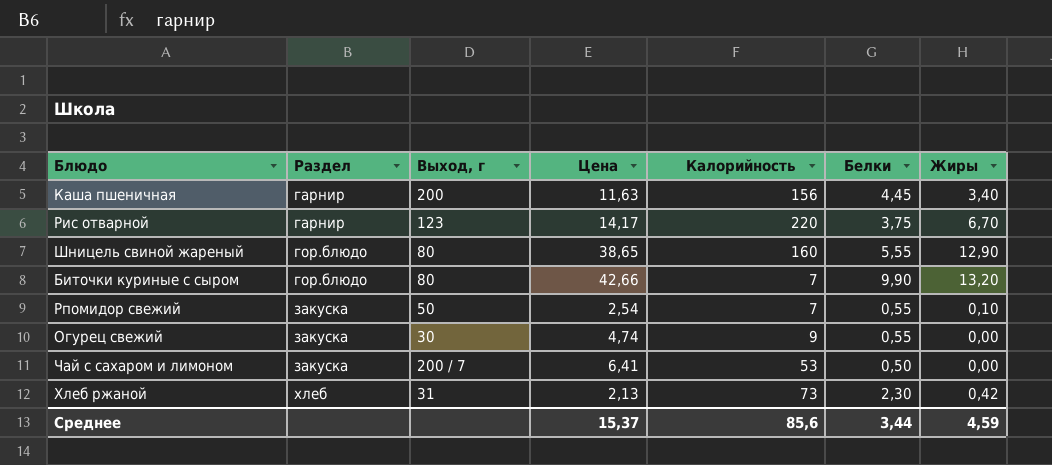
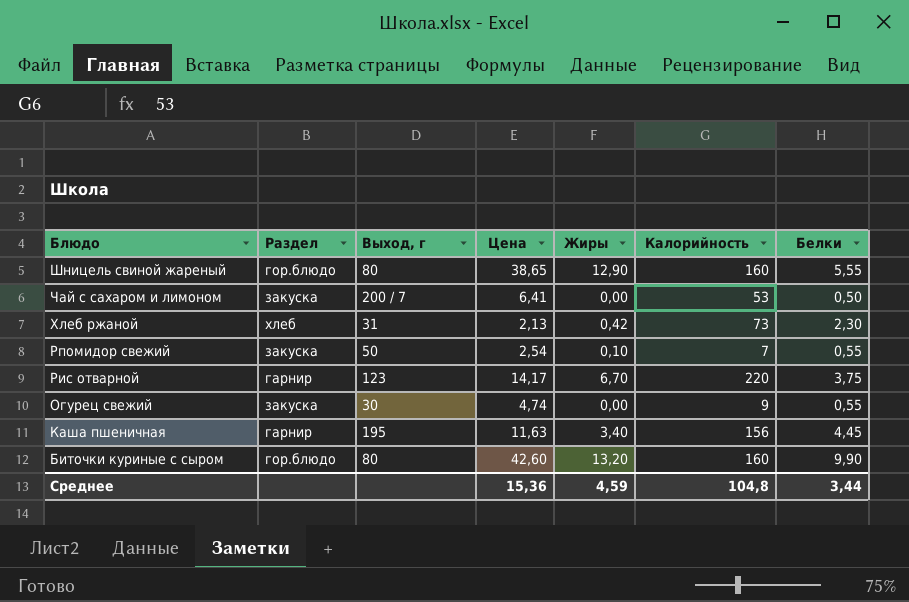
row order: Раздел ascending -> Блюдо descending
column Жиры | position: 7 -> 5
Каша пшеничная | Выход, г: 200 -> 195
Биточки куриные с сыром | Цена: 42,66 -> 42,60
Биточки куриные с сыром | Калорийность: 7 -> 160
Среднее | Цена: 15,37 -> 15,36
Среднее | Калорийность: 85,6 -> 104,8

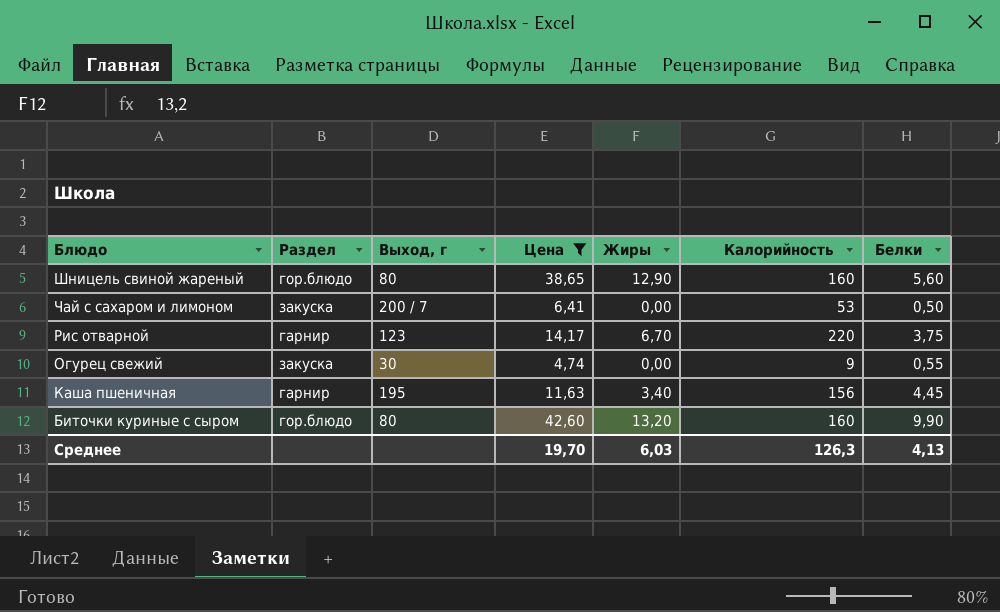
filter: none -> Цена >= 4,74
Шницель свиной жареный | Белки: 5,55 -> 5,60
Среднее | Цена: 15,36 -> 19,70
Среднее | Жиры: 4,59 -> 6,03
Среднее | Калорийность: 104,8 -> 126,3
Среднее | Белки: 3,44 -> 4,13

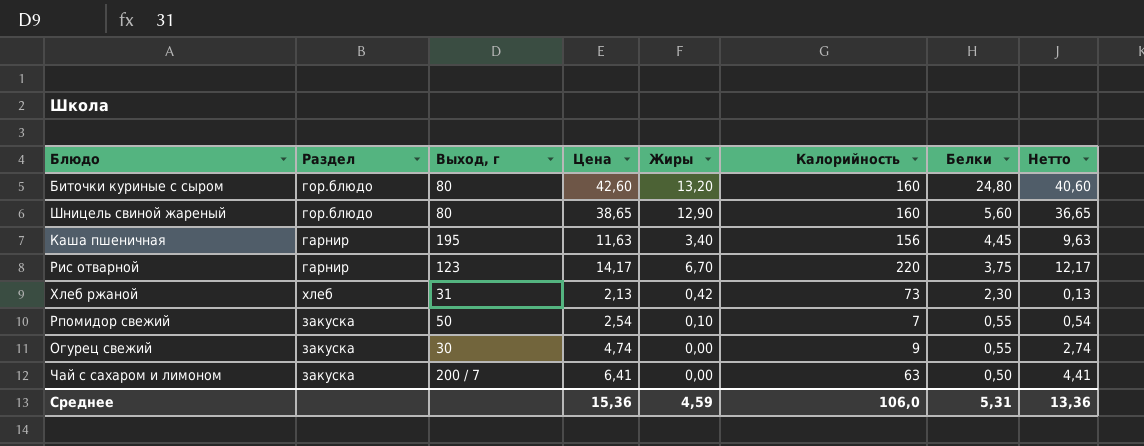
filter: Цена >= 4,74 -> none
row order: Блюдо descending -> Белки descending
column Нетто | formula: none -> [Цена] - 2
Биточки куриные с сыром | Белки: 9,90 -> 24,80
Чай с сахаром и лимоном | Калорийность: 53 -> 63
Среднее | Цена: 19,70 -> 15,36
Среднее | Жиры: 6,03 -> 4,59
Среднее | Калорийность: 126,3 -> 106,0
Среднее | Белки: 4,13 -> 5,31

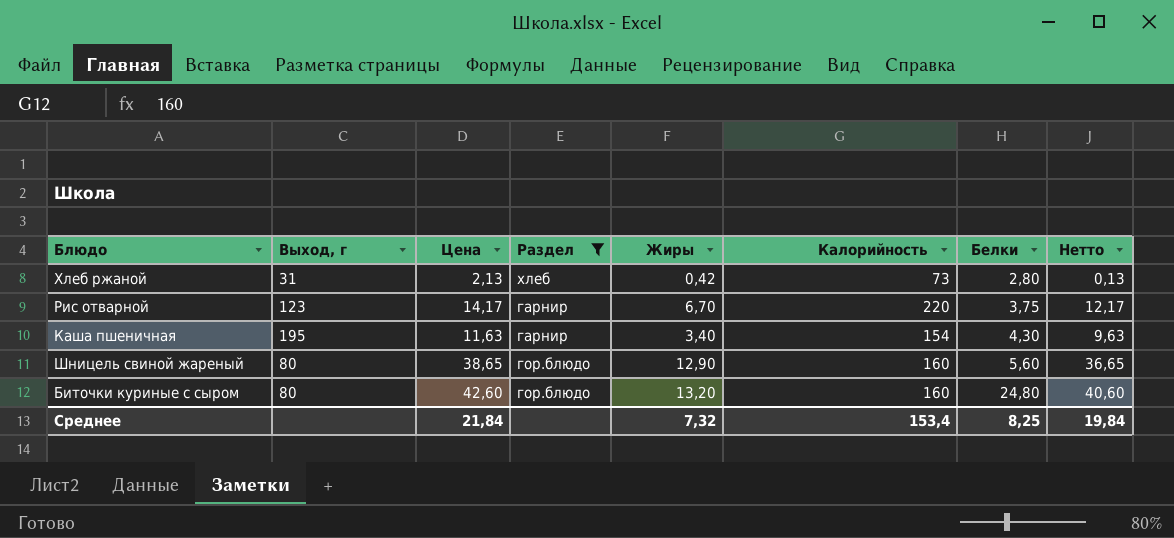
filter: none -> Раздел != закуска
row order: Белки descending -> Белки ascending
column Раздел | position: 2 -> 4
Хлеб ржаной | Белки: 2,30 -> 2,80
Каша пшеничная | Калорийность: 156 -> 154
Каша пшеничная | Белки: 4,45 -> 4,30
Среднее | Цена: 15,36 -> 21,84
Среднее | Жиры: 4,59 -> 7,32
Среднее | Калорийность: 106,0 -> 153,4
Среднее | Белки: 5,31 -> 8,25
Среднее | Нетто: 13,36 -> 19,84

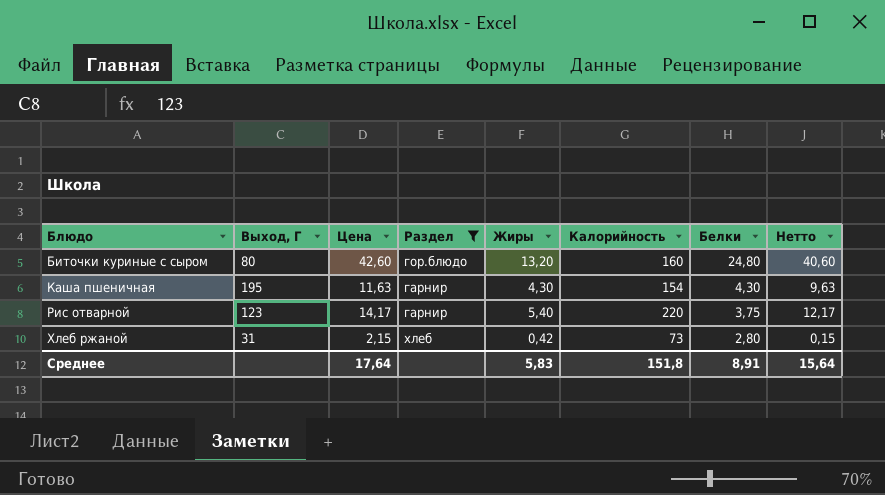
row order: Белки ascending -> Блюдо ascending
column name: Выход, г -> Выход, Г
row Шницель свиной жареный: 80 | 38,65 | гор.блюдо | 12,90 | 160 | 5,60 | 36,65 -> none
Каша пшеничная | Жиры: 3,40 -> 4,30
Рис отварной | Жиры: 6,70 -> 5,40
Хлеб ржаной | Цена: 2,13 -> 2,15
Хлеб ржаной | Нетто: 0,13 -> 0,15
Среднее | Цена: 21,84 -> 17,64
Среднее | Жиры: 7,32 -> 5,83
Среднее | Калорийность: 153,4 -> 151,8
Среднее | Белки: 8,25 -> 8,91
Среднее | Нетто: 19,84 -> 15,64

